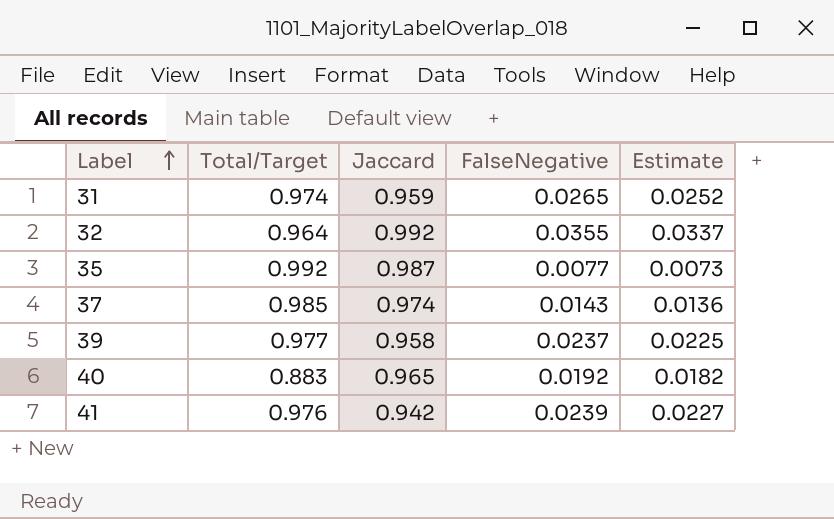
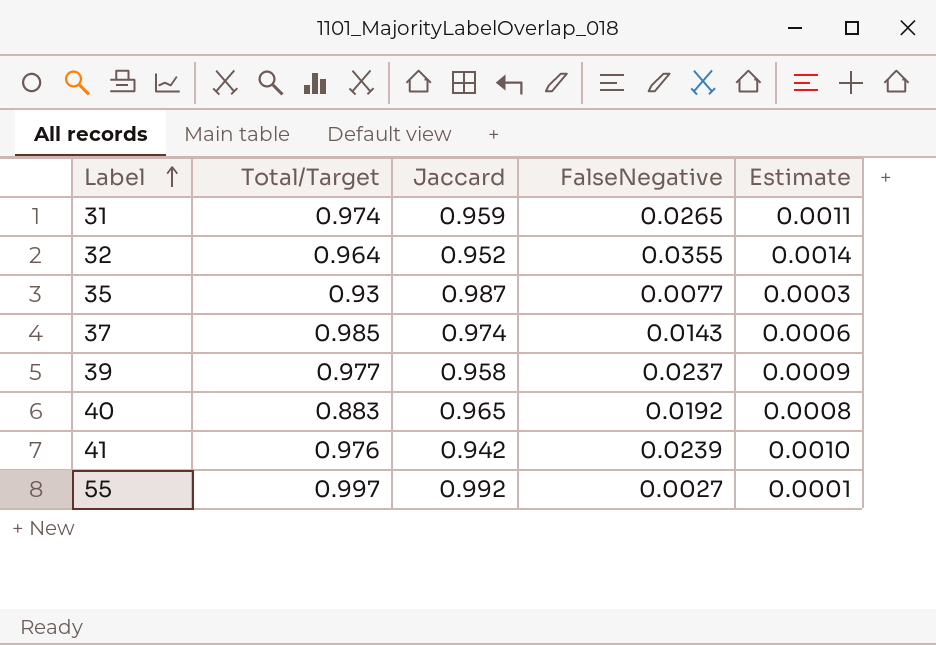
column Estimate | formula: [FalseNegative] * 0.95 -> [FalseNegative] * 0.04
32 | Jaccard: 0.992 -> 0.952
35 | Total/Target: 0.992 -> 0.93
row 55: none -> 0.997 | 0.992 | 0.0027 | 0.0001

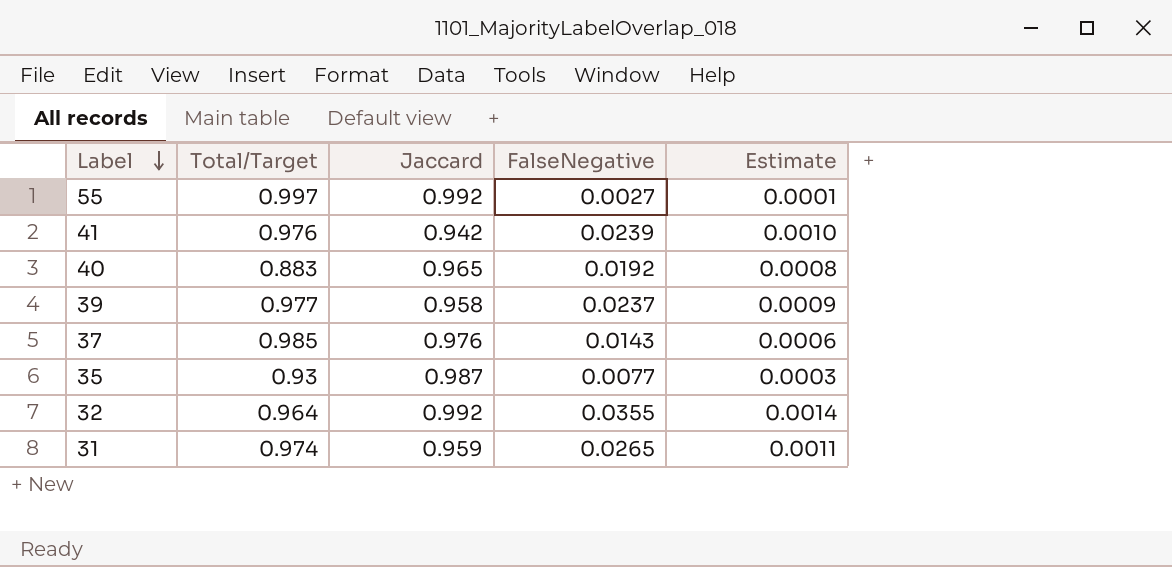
row order: Label ascending -> Label descending
37 | Jaccard: 0.974 -> 0.976
32 | Jaccard: 0.952 -> 0.992

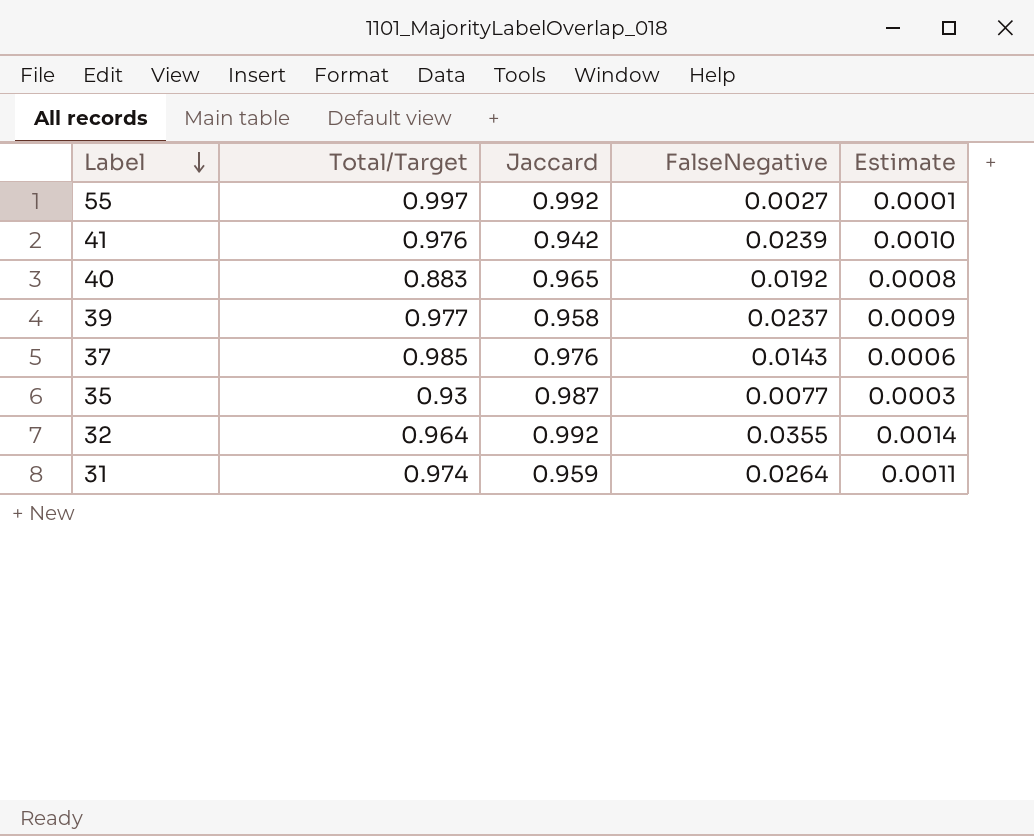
31 | FalseNegative: 0.0265 -> 0.0264

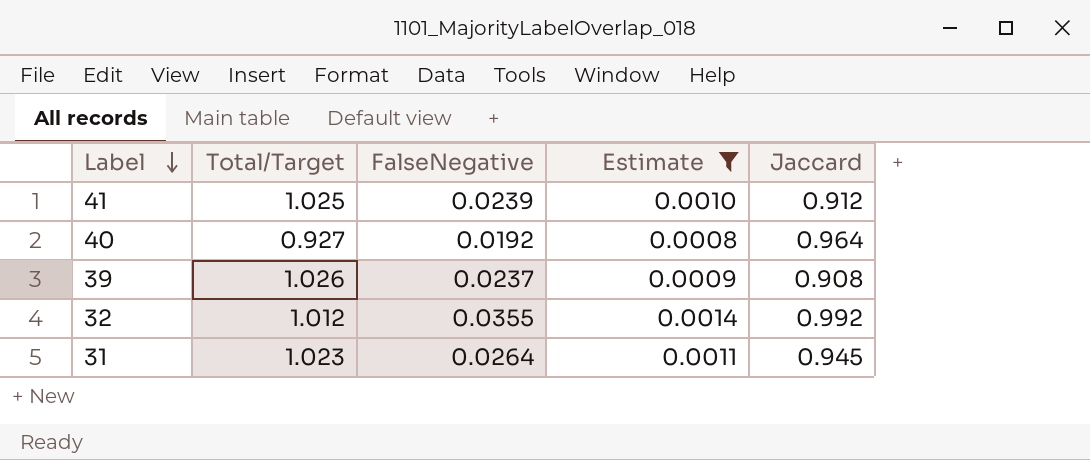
filter: none -> Estimate >= 0.0008
column Jaccard | position: 3 -> 5
41 | Total/Target: 0.976 -> 1.025
41 | Jaccard: 0.942 -> 0.912
40 | Total/Target: 0.883 -> 0.927
40 | Jaccard: 0.965 -> 0.964
39 | Total/Target: 0.977 -> 1.026
39 | Jaccard: 0.958 -> 0.908
32 | Total/Target: 0.964 -> 1.012
31 | Total/Target: 0.974 -> 1.023
31 | Jaccard: 0.959 -> 0.945

